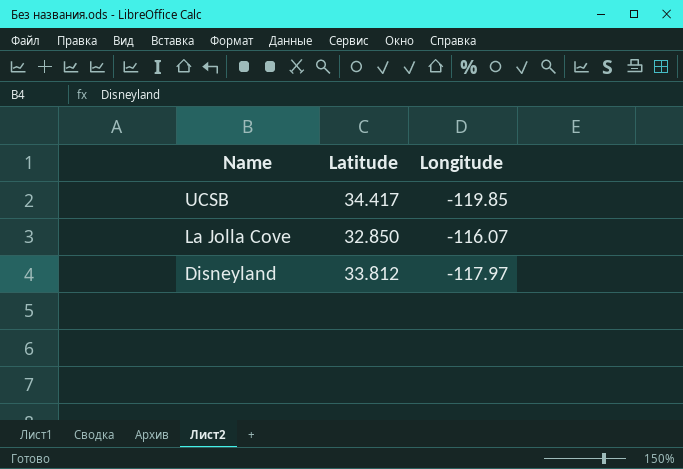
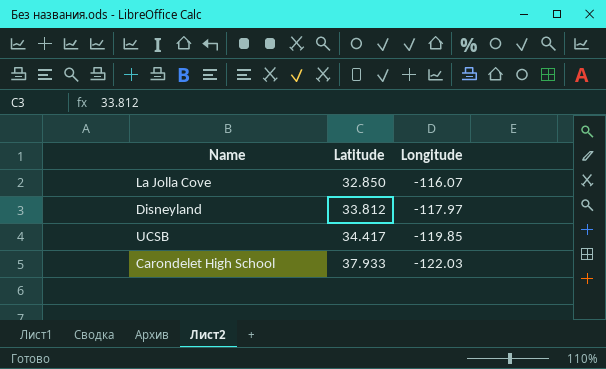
row order: Name descending -> Latitude ascending
row Carondelet High School: none -> 37.933 | -122.03

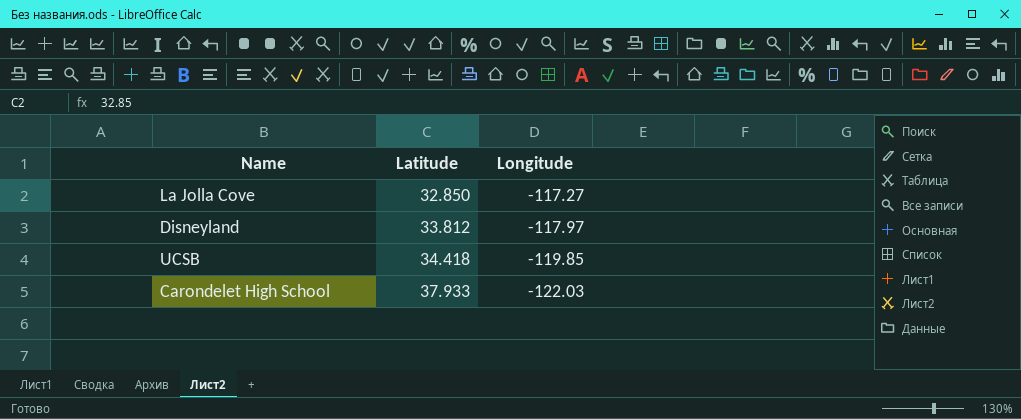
La Jolla Cove | Longitude: -116.07 -> -117.27
UCSB | Latitude: 34.417 -> 34.418

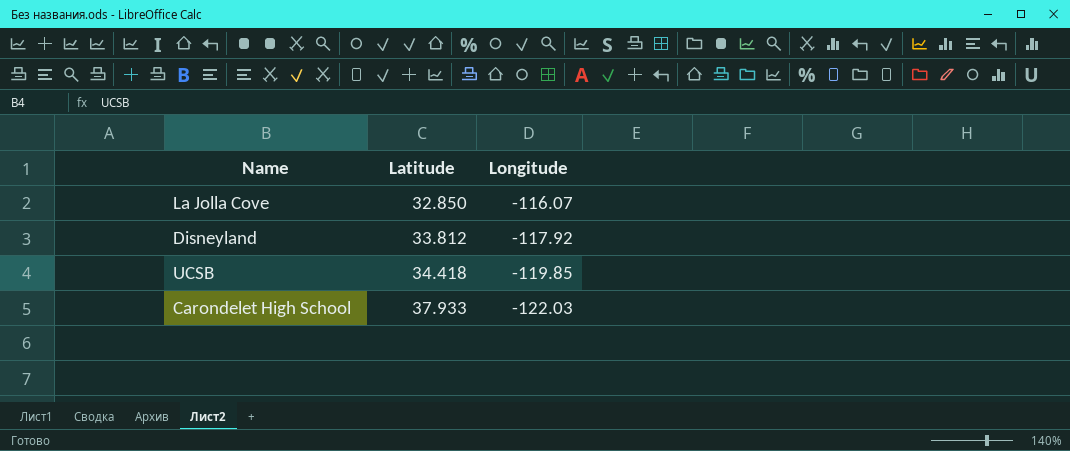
La Jolla Cove | Longitude: -117.27 -> -116.07
Disneyland | Longitude: -117.97 -> -117.92

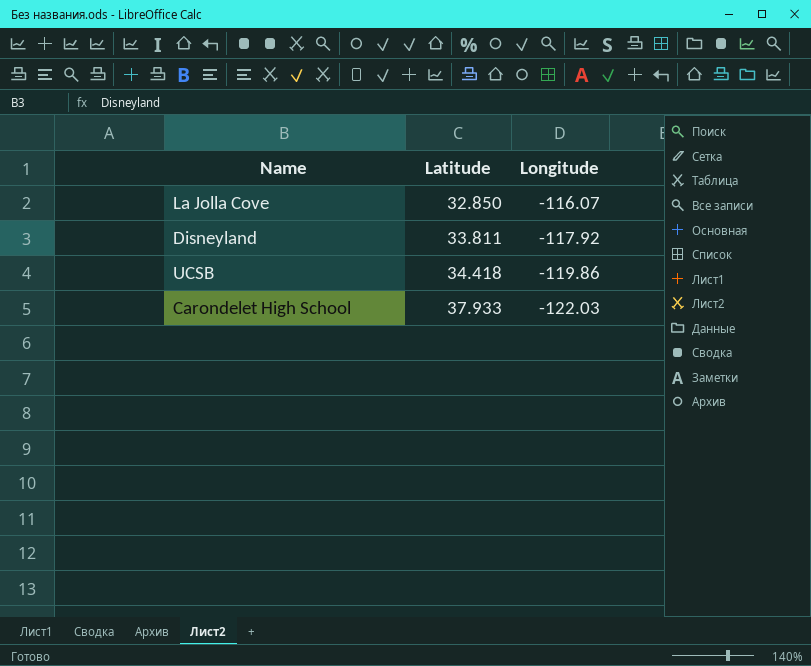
Disneyland | Latitude: 33.812 -> 33.811
UCSB | Longitude: -119.85 -> -119.86

